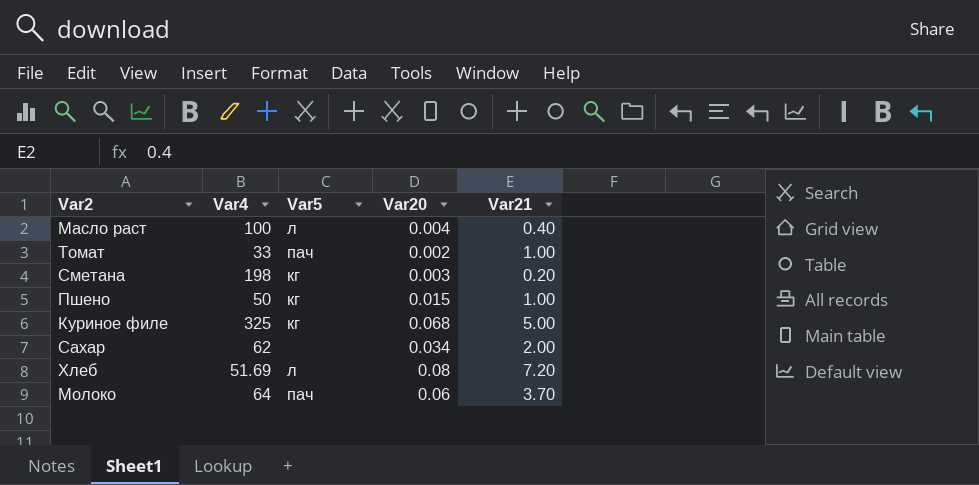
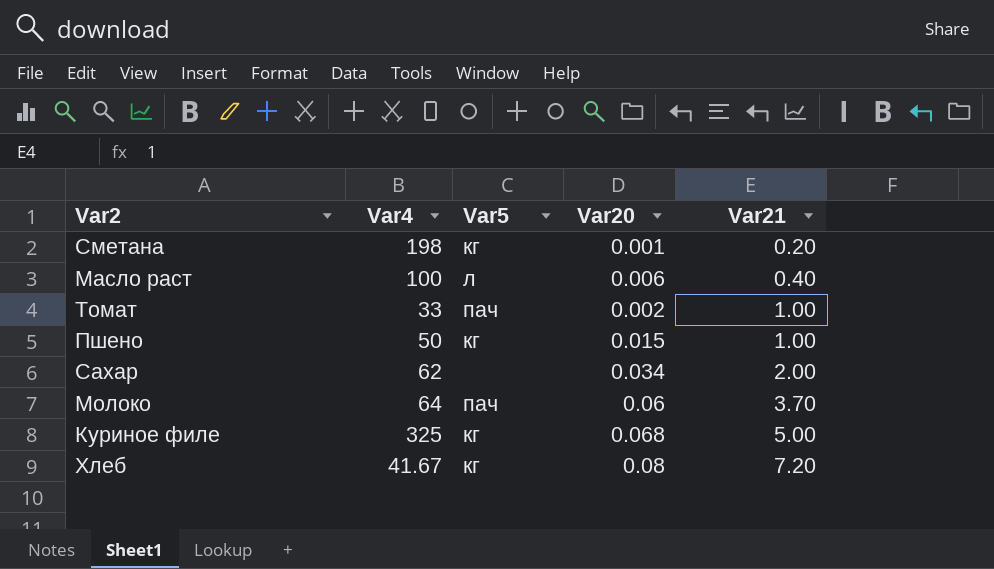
row order: none -> Var21 ascending
Сметана | Var20: 0.003 -> 0.001
Масло раст | Var20: 0.004 -> 0.006
Хлеб | Var4: 51.69 -> 41.67
Хлеб | Var5: л -> кг

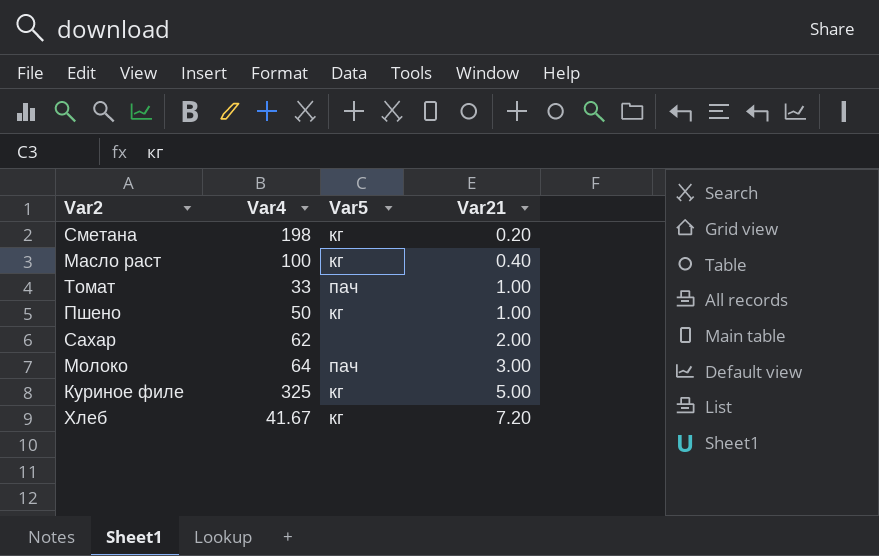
column Var20 | position: 4 -> none
Масло раст | Var5: л -> кг
Молоко | Var21: 3.70 -> 3.00

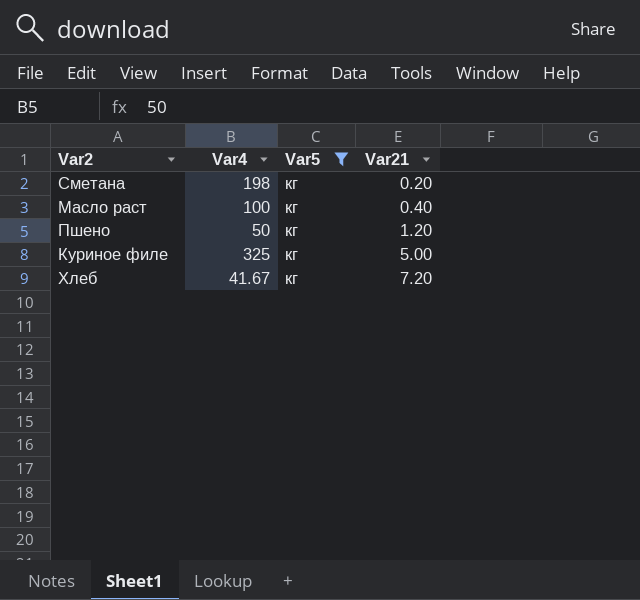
filter: none -> Var5 = кг
Пшено | Var21: 1.00 -> 1.20

